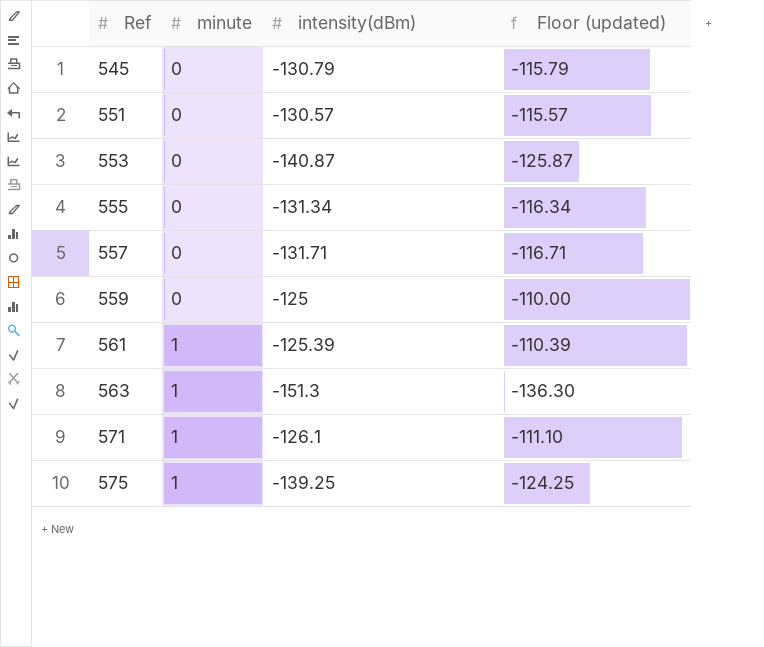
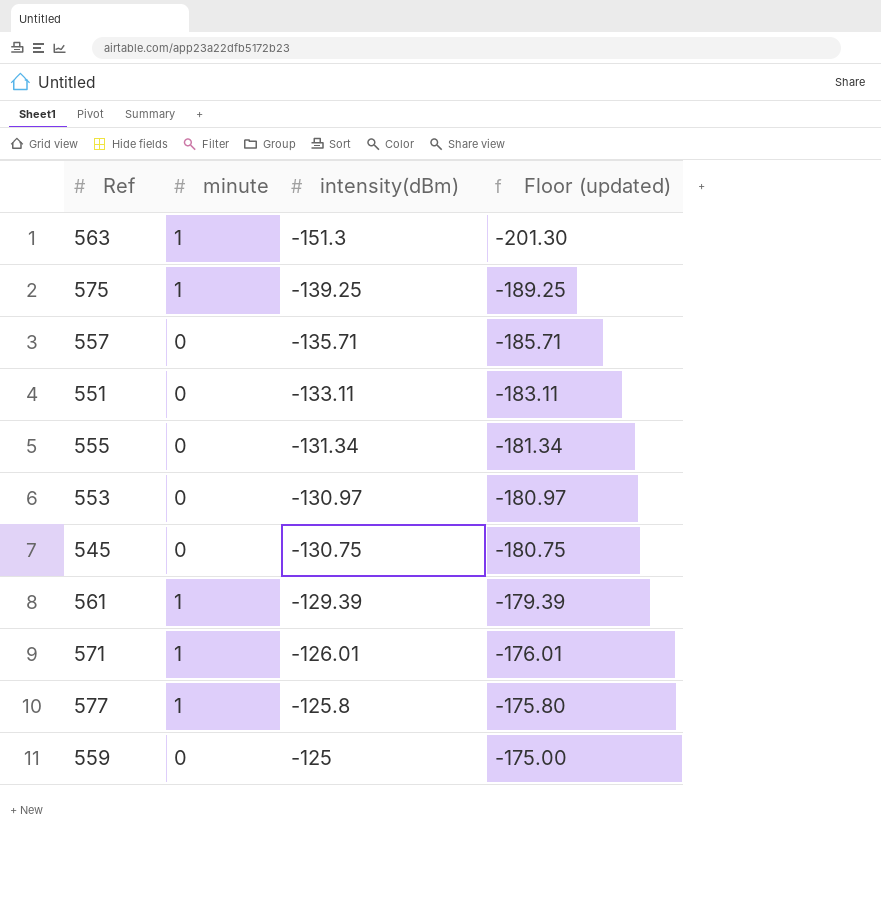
row order: Ref ascending -> intensity(dBm) ascending
column Floor (updated) | formula: [intensity(dBm)] + 15 -> [intensity(dBm)] - 50
557 | intensity(dBm): -131.71 -> -135.71
551 | intensity(dBm): -130.57 -> -133.11
553 | intensity(dBm): -140.87 -> -130.97
545 | intensity(dBm): -130.79 -> -130.75
561 | intensity(dBm): -125.39 -> -129.39
571 | intensity(dBm): -126.1 -> -126.01
row 577: none -> 1 | -125.8 | -175.80

